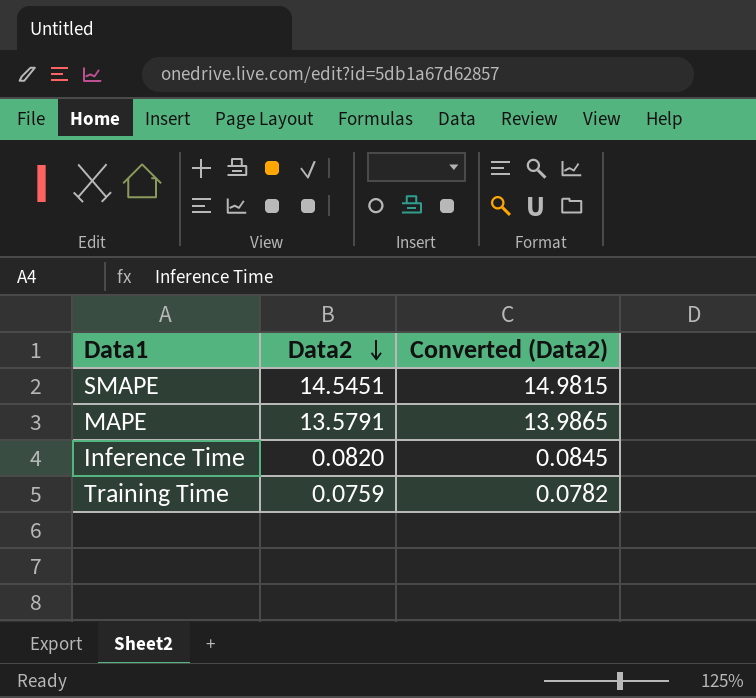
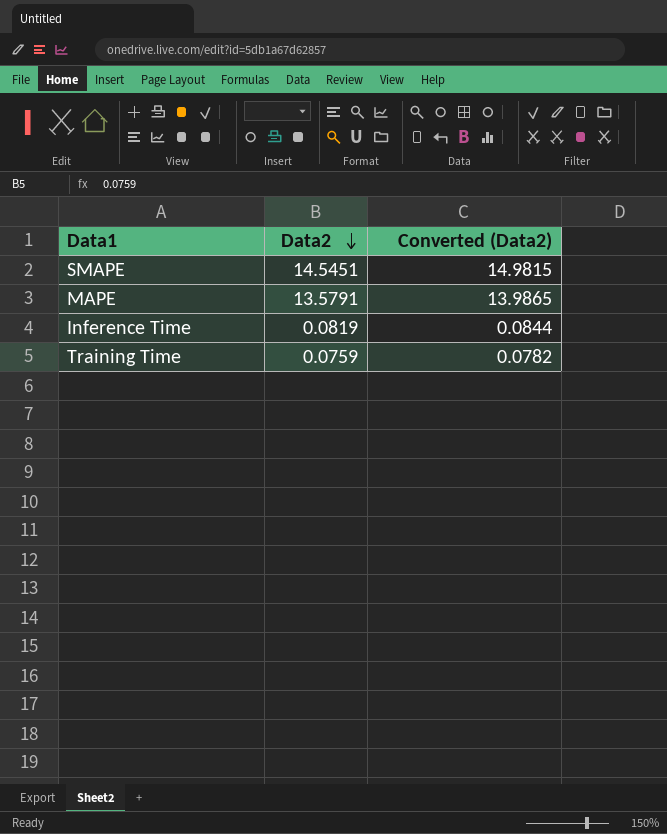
Inference Time | Data2: 0.0820 -> 0.0819
Inference Time | Converted (Data2): 0.0845 -> 0.0844

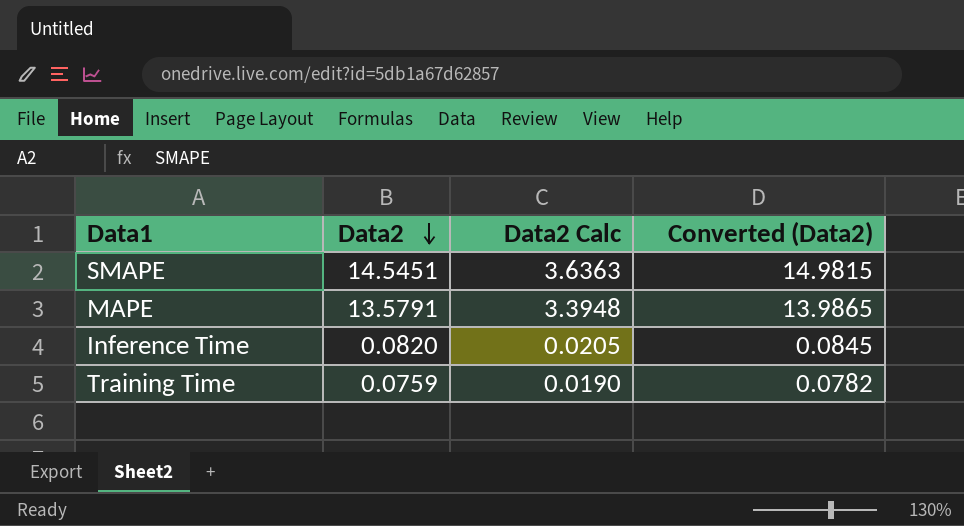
column Data2 Calc | formula: none -> [Data2] * 0.25
Inference Time | Data2: 0.0819 -> 0.0820
Inference Time | Converted (Data2): 0.0844 -> 0.0845

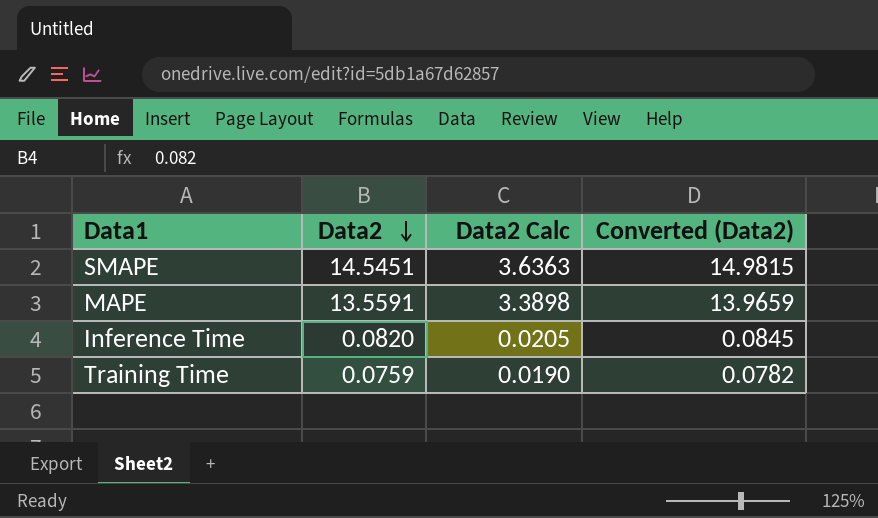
MAPE | Data2: 13.5791 -> 13.5591
MAPE | Data2 Calc: 3.3948 -> 3.3898
MAPE | Converted (Data2): 13.9865 -> 13.9659

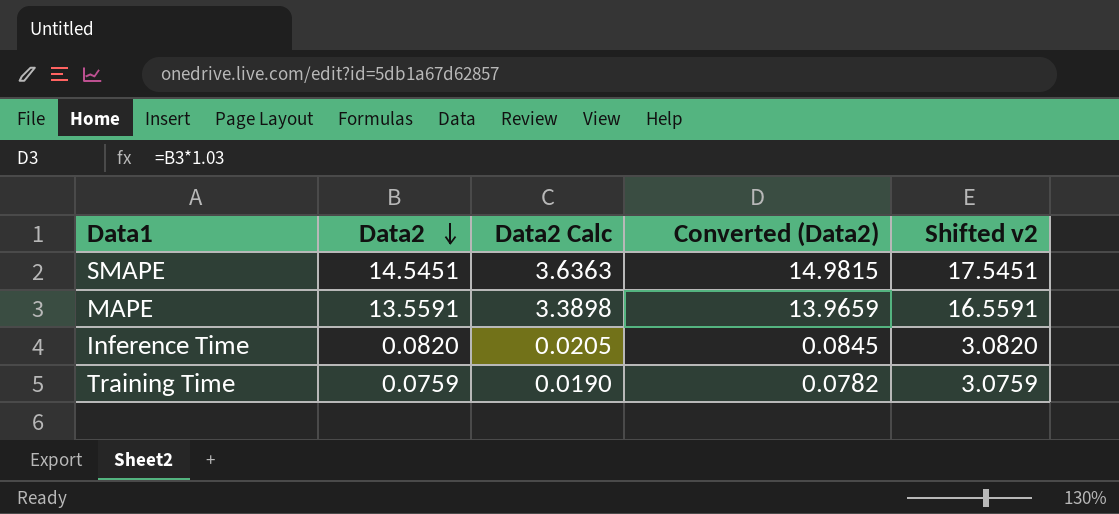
column Shifted v2 | formula: none -> [Data2] + 3

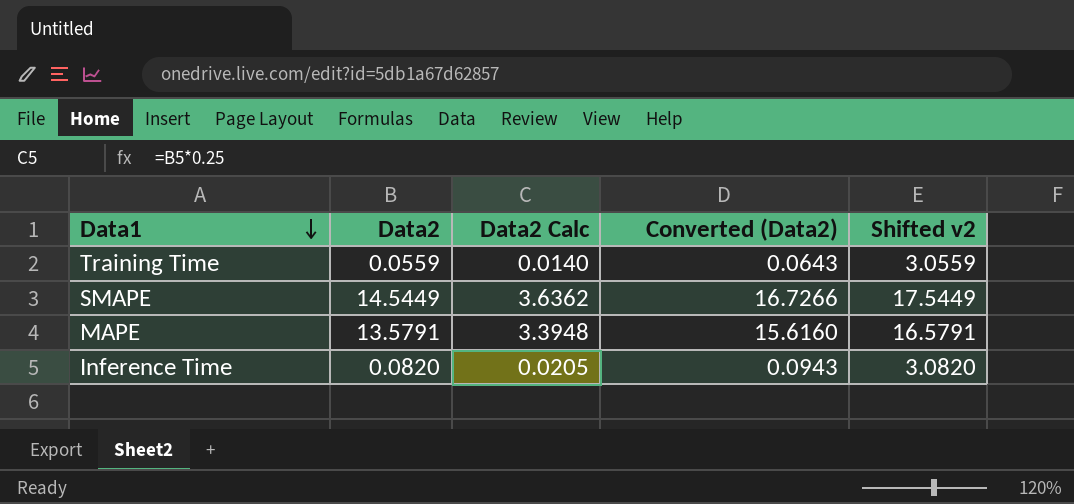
row order: Data2 descending -> Data1 descending
column Converted (Data2) | formula: [Data2] * 1.03 -> [Data2] * 1.15
Training Time | Data2: 0.0759 -> 0.0559
Training Time | Data2 Calc: 0.0190 -> 0.0140
Training Time | Shifted v2: 3.0759 -> 3.0559
SMAPE | Data2: 14.5451 -> 14.5449
SMAPE | Data2 Calc: 3.6363 -> 3.6362
SMAPE | Shifted v2: 17.5451 -> 17.5449
MAPE | Data2: 13.5591 -> 13.5791
MAPE | Data2 Calc: 3.3898 -> 3.3948
MAPE | Shifted v2: 16.5591 -> 16.5791

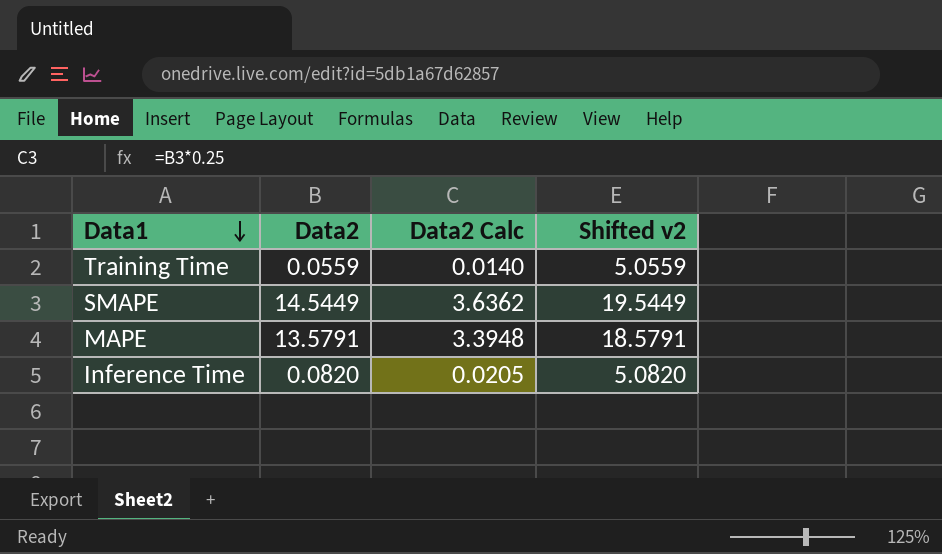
column Converted (Data2) | formula: [Data2] * 1.15 -> none
column Shifted v2 | formula: [Data2] + 3 -> [Data2] + 5

